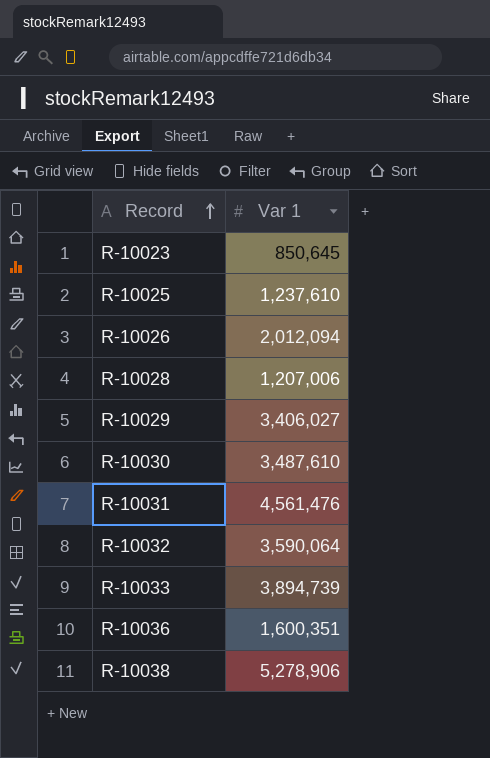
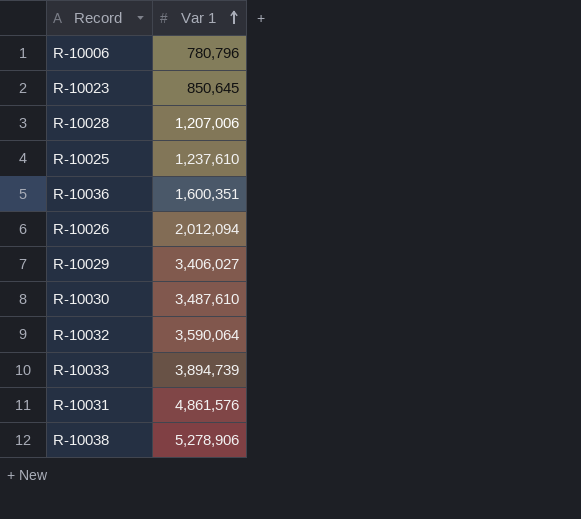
row order: Record ascending -> Var 1 ascending
row R-10006: none -> 780,796
R-10031 | Var 1: 4,561,476 -> 4,861,576

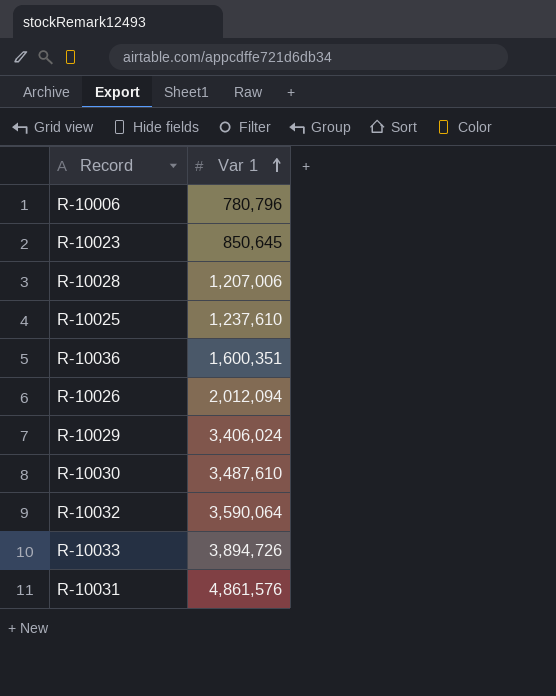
row R-10038: 5,278,906 -> none
R-10029 | Var 1: 3,406,027 -> 3,406,024
R-10033 | Var 1: 3,894,739 -> 3,894,726

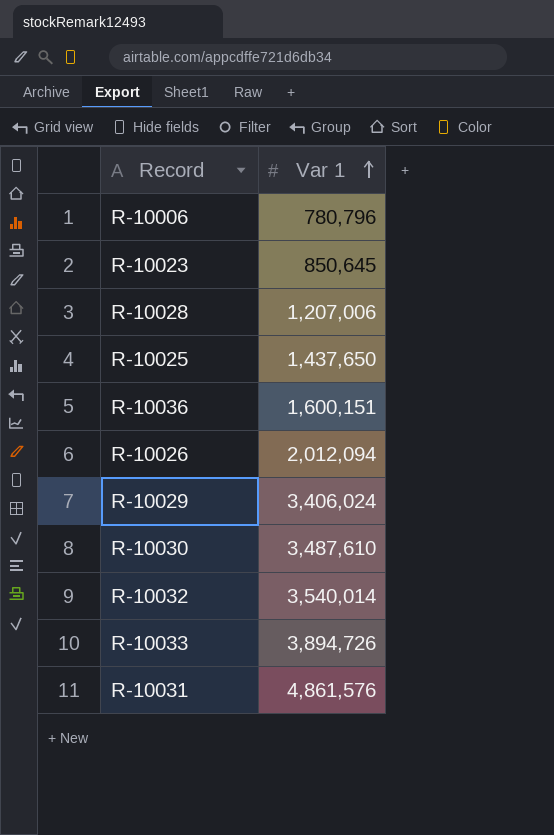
R-10025 | Var 1: 1,237,610 -> 1,437,650
R-10036 | Var 1: 1,600,351 -> 1,600,151
R-10032 | Var 1: 3,590,064 -> 3,540,014

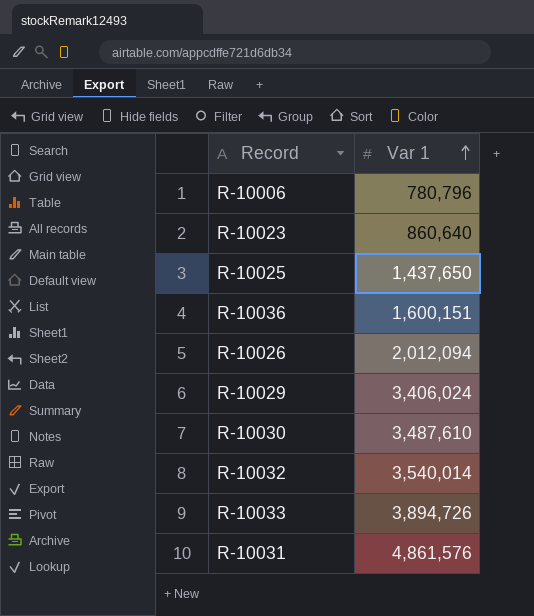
row R-10028: 1,207,006 -> none
R-10023 | Var 1: 850,645 -> 860,640

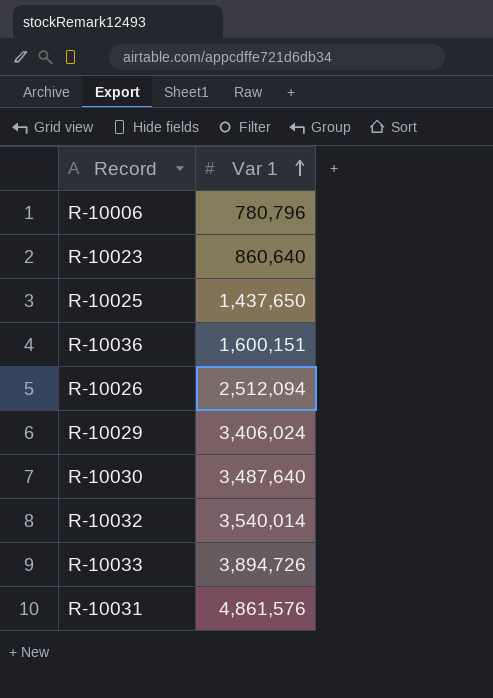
R-10026 | Var 1: 2,012,094 -> 2,512,094
R-10030 | Var 1: 3,487,610 -> 3,487,640

